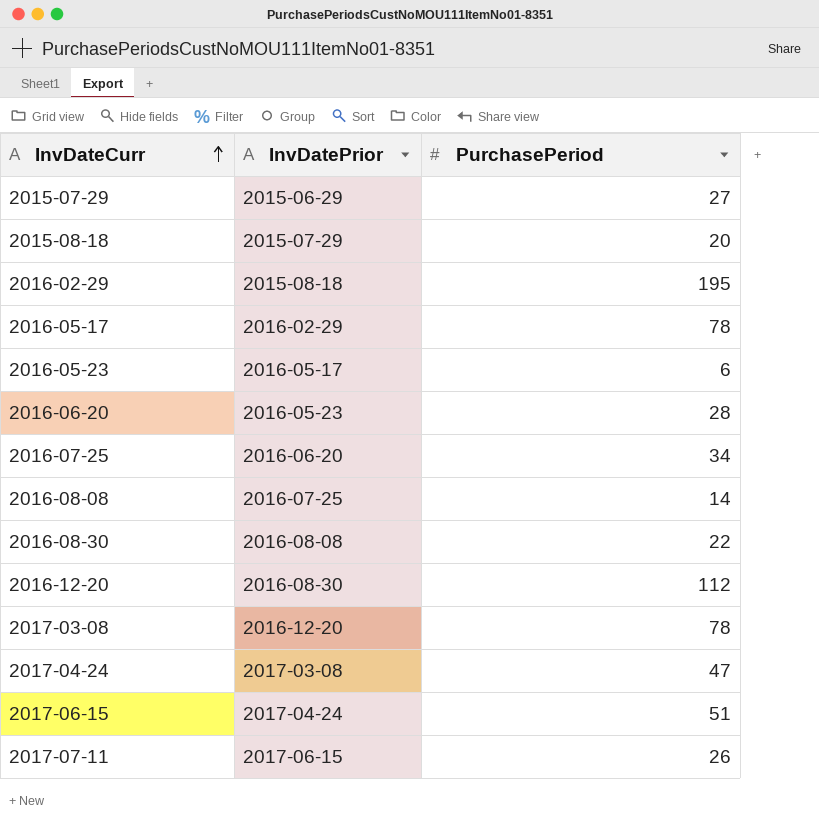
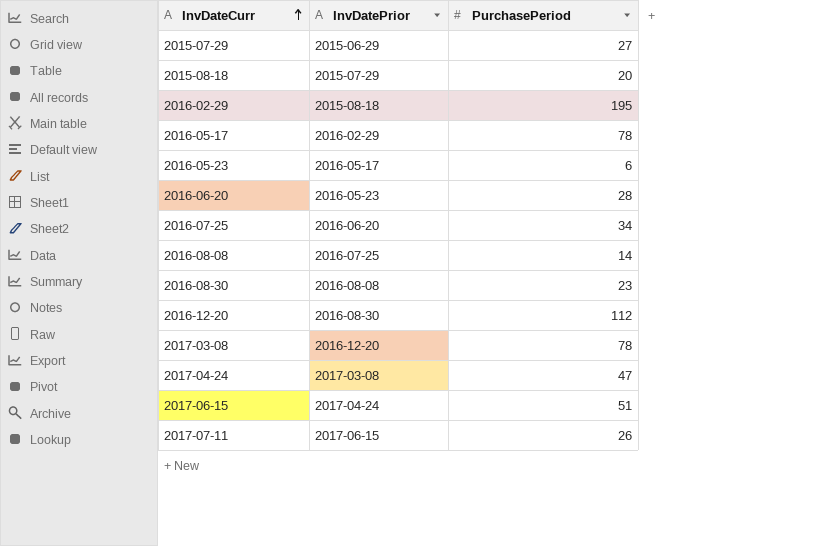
2016-08-30 | PurchasePeriod: 22 -> 23

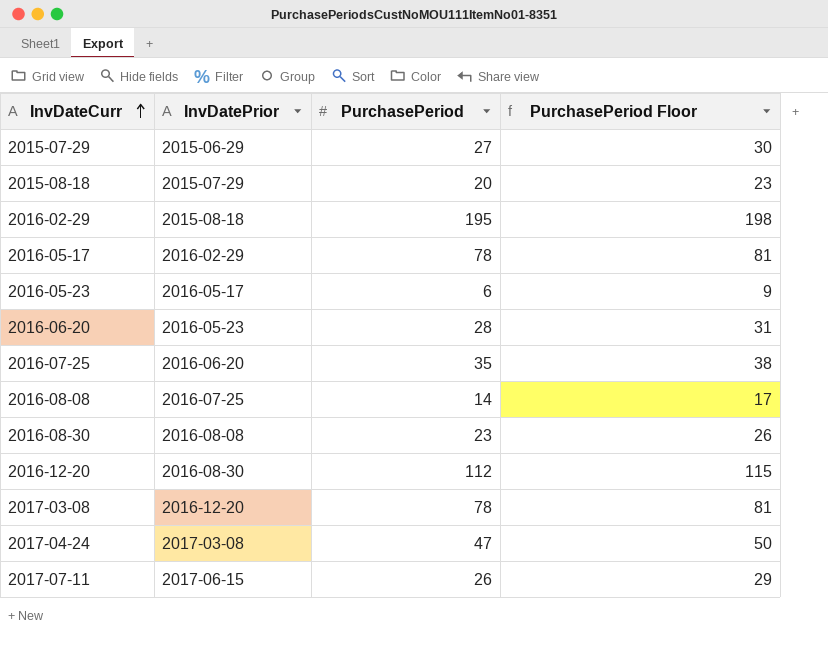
column PurchasePeriod Floor | formula: none -> [PurchasePeriod] + 3
row 2017-06-15: 2017-04-24 | 51 -> none
2016-07-25 | PurchasePeriod: 34 -> 35

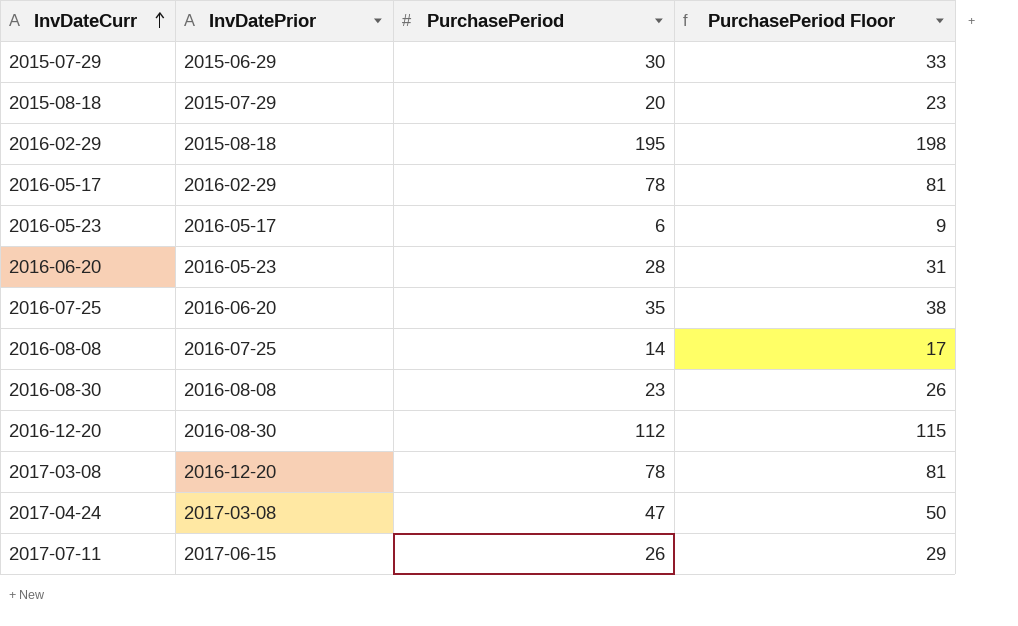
2015-07-29 | PurchasePeriod: 27 -> 30
2015-07-29 | PurchasePeriod Floor: 30 -> 33

